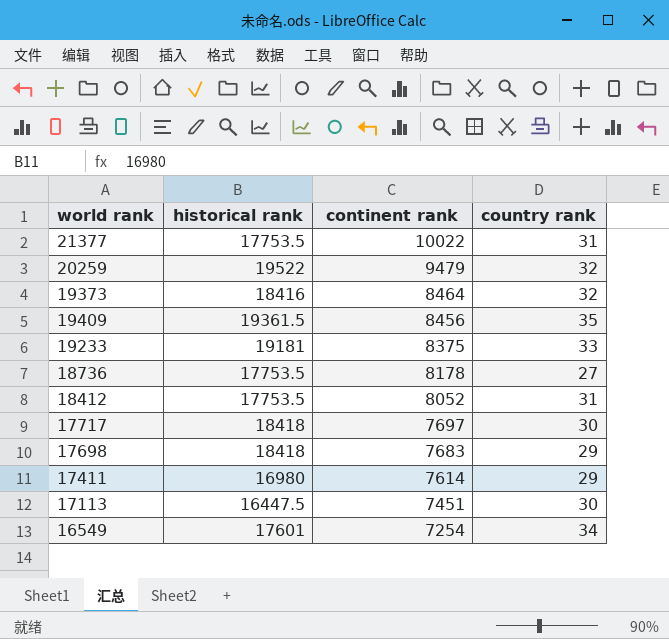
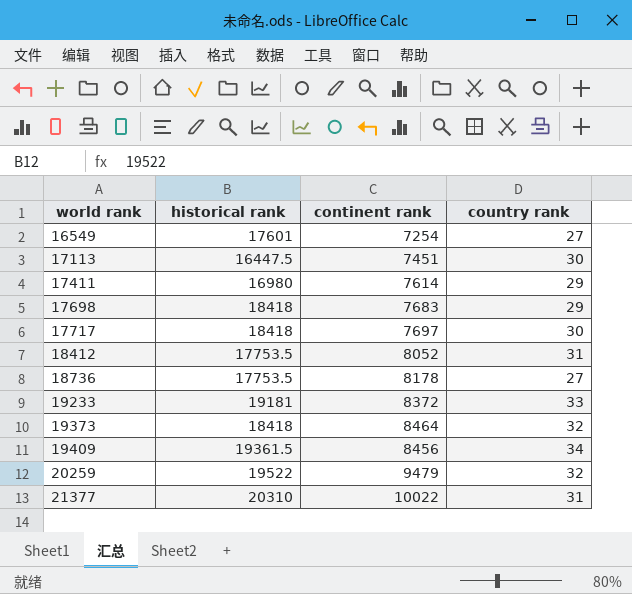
row order: continent rank descending -> world rank ascending
16549 | country rank: 34 -> 27
19233 | continent rank: 8375 -> 8372
19373 | historical rank: 18416 -> 18418
19409 | country rank: 35 -> 34
21377 | historical rank: 17753.5 -> 20310

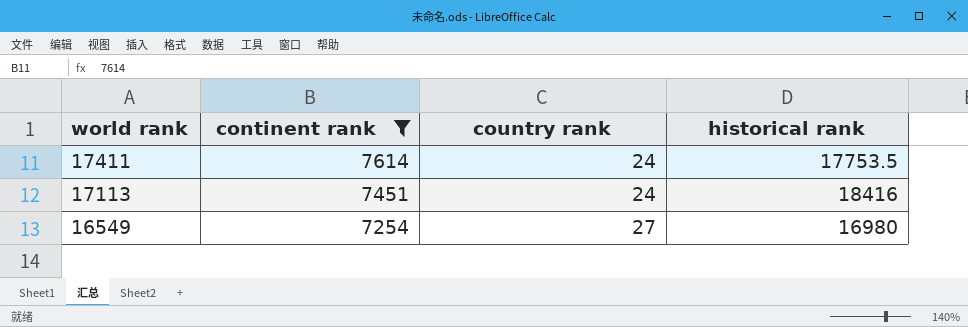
filter: none -> continent rank <= 7614
row order: world rank ascending -> world rank descending
column historical rank | position: 2 -> 4
17411 | country rank: 29 -> 24
17411 | historical rank: 16980 -> 17753.5
17113 | country rank: 30 -> 24
17113 | historical rank: 16447.5 -> 18416
16549 | historical rank: 17601 -> 16980

